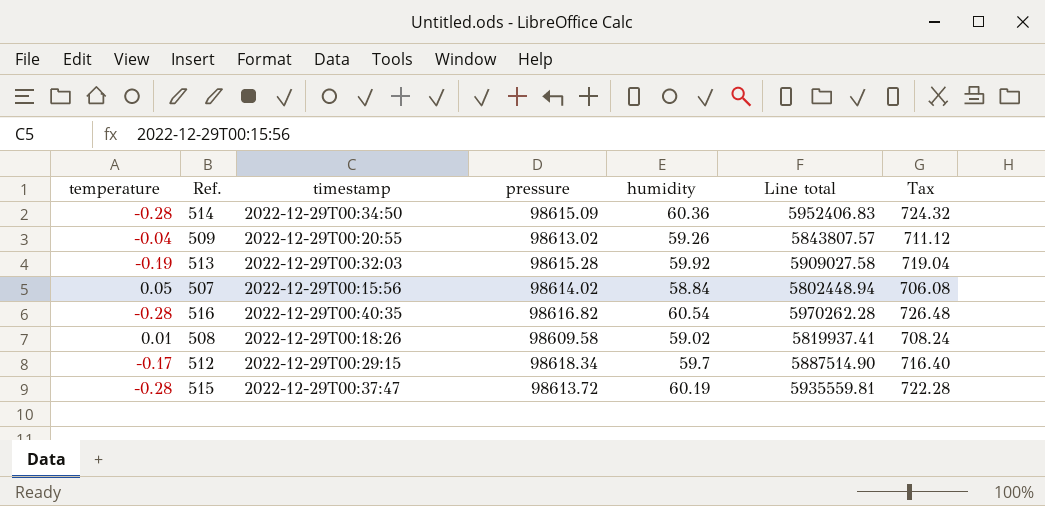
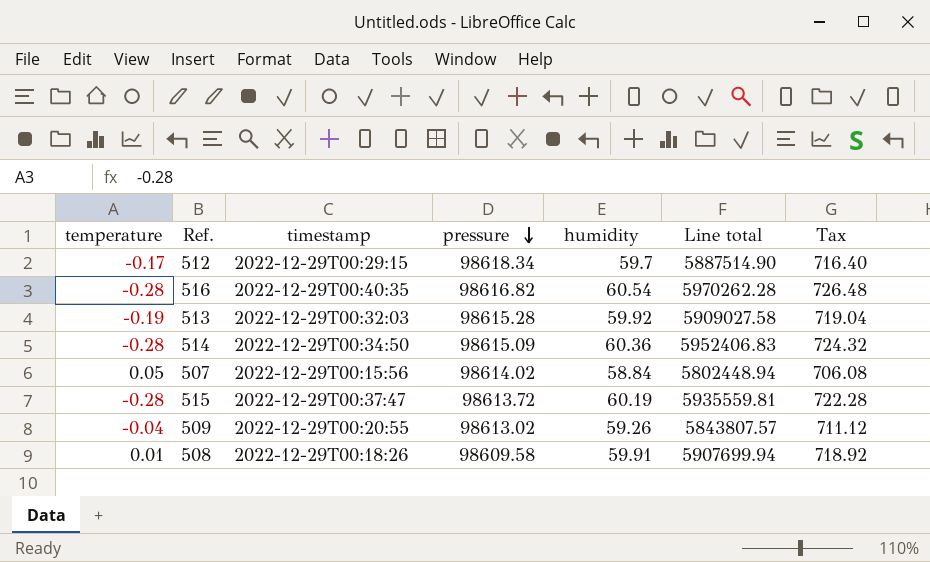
row order: none -> pressure descending
508 | humidity: 59.02 -> 59.91
508 | Line total: 5819937.41 -> 5907699.94
508 | Tax: 708.24 -> 718.92

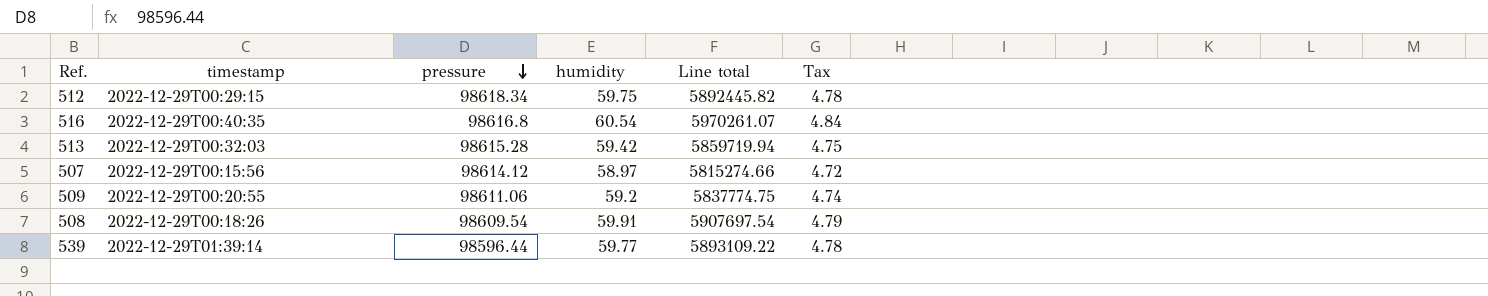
column temperature | position: 1 -> none
column Tax | formula: [humidity] * 12 -> [humidity] * 0.08
row 514: -0.28 | 2022-12-29T00:34:50 | 98615.09 | 60.36 | 5952406.83 | 724.32 -> none
row 515: -0.28 | 2022-12-29T00:37:47 | 98613.72 | 60.19 | 5935559.81 | 722.28 -> none
512 | humidity: 59.7 -> 59.75
512 | Line total: 5887514.90 -> 5892445.82
516 | pressure: 98616.82 -> 98616.8
516 | Line total: 5970262.28 -> 5970261.07
513 | humidity: 59.92 -> 59.42
513 | Line total: 5909027.58 -> 5859719.94
507 | pressure: 98614.02 -> 98614.12
507 | humidity: 58.84 -> 58.97
507 | Line total: 5802448.94 -> 5815274.66
509 | pressure: 98613.02 -> 98611.06
509 | humidity: 59.26 -> 59.2
509 | Line total: 5843807.57 -> 5837774.75
508 | pressure: 98609.58 -> 98609.54
508 | Line total: 5907699.94 -> 5907697.54
row 539: none -> 2022-12-29T01:39:14 | 98596.44 | 59.77 | 5893109.22 | 4.78

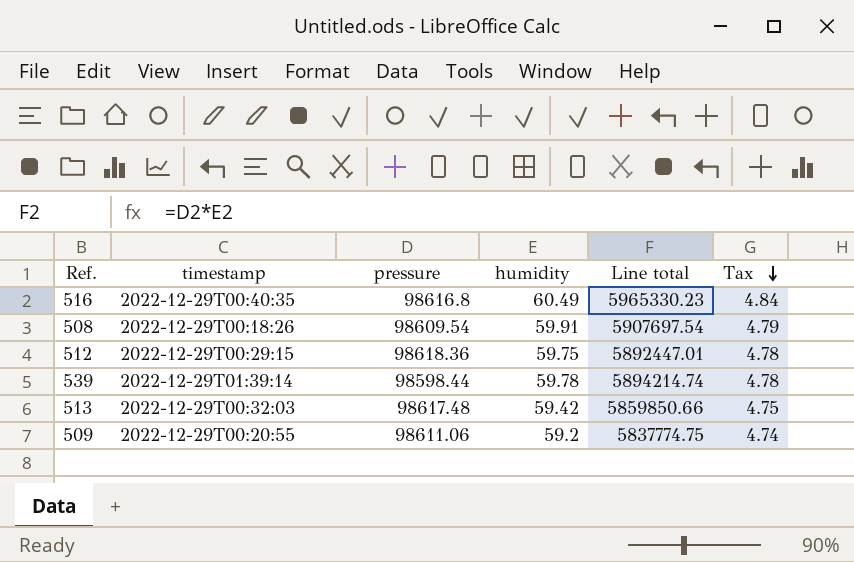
row order: pressure descending -> Tax descending
row 507: 2022-12-29T00:15:56 | 98614.12 | 58.97 | 5815274.66 | 4.72 -> none
516 | humidity: 60.54 -> 60.49
516 | Line total: 5970261.07 -> 5965330.23
512 | pressure: 98618.34 -> 98618.36
512 | Line total: 5892445.82 -> 5892447.01
539 | pressure: 98596.44 -> 98598.44
539 | humidity: 59.77 -> 59.78
539 | Line total: 5893109.22 -> 5894214.74
513 | pressure: 98615.28 -> 98617.48
513 | Line total: 5859719.94 -> 5859850.66

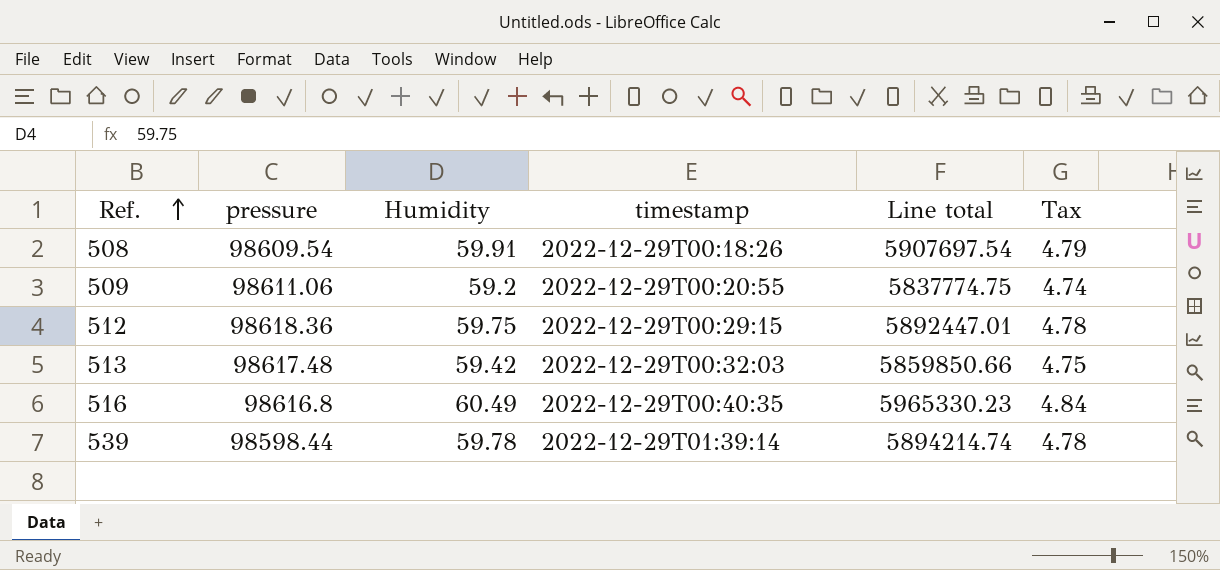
row order: Tax descending -> Ref. ascending
column name: humidity -> Humidity
column timestamp | position: 2 -> 4

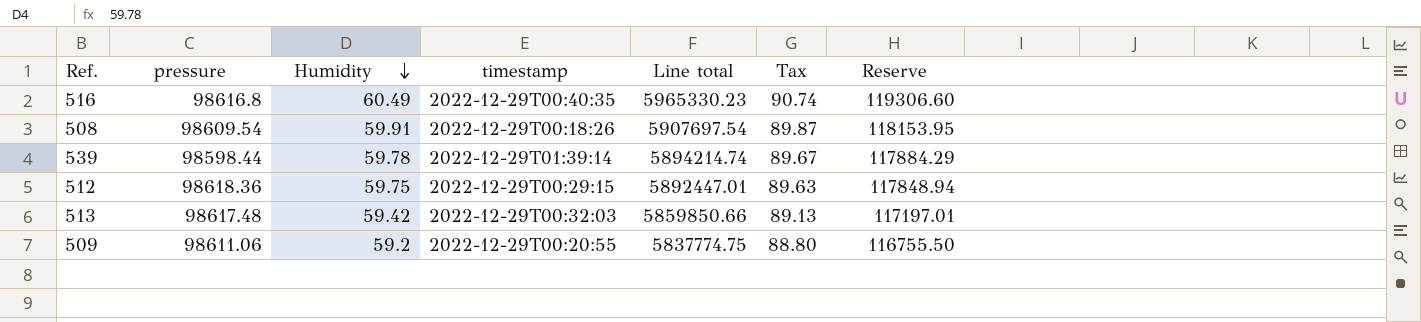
row order: Ref. ascending -> Humidity descending
column Tax | formula: [Humidity] * 0.08 -> [Humidity] * 1.5
column Reserve | formula: none -> [Line total] * 0.02

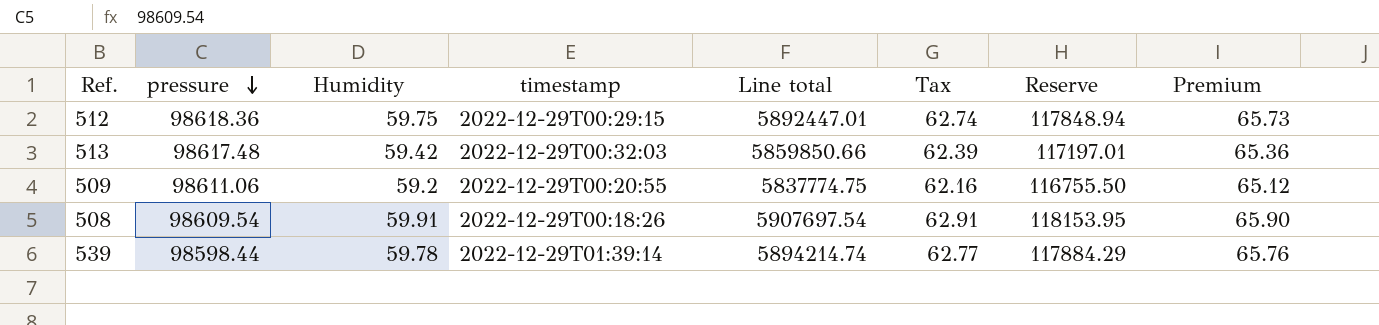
row order: Humidity descending -> pressure descending
column Tax | formula: [Humidity] * 1.5 -> [Humidity] * 1.05
column Premium | formula: none -> [Humidity] * 1.1
row 516: 98616.8 | 60.49 | 2022-12-29T00:40:35 | 5965330.23 | 90.74 | 119306.60 -> none

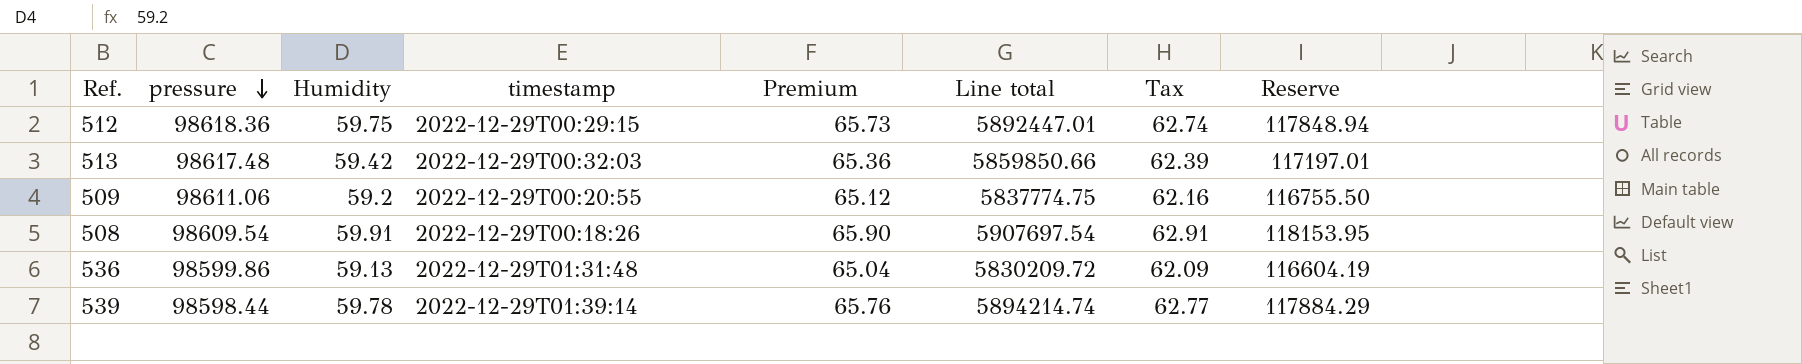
column Premium | position: 8 -> 5
row 536: none -> 98599.86 | 59.13 | 2022-12-29T01:31:48 | 65.04 | 5830209.72 | 62.09 | 116604.19

